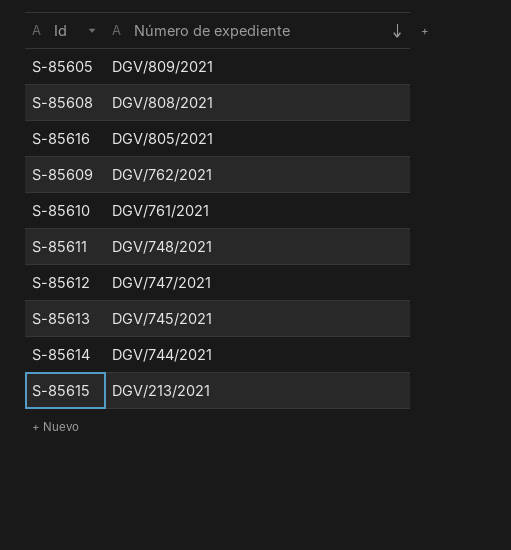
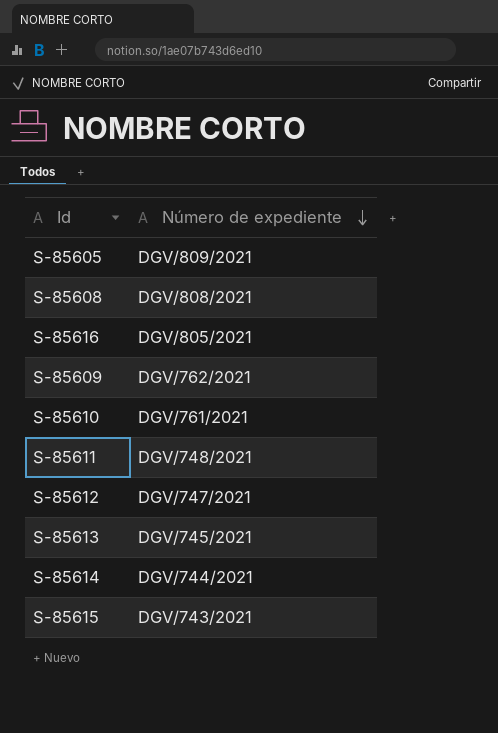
S-85615 | Número de expediente: DGV/213/2021 -> DGV/743/2021

